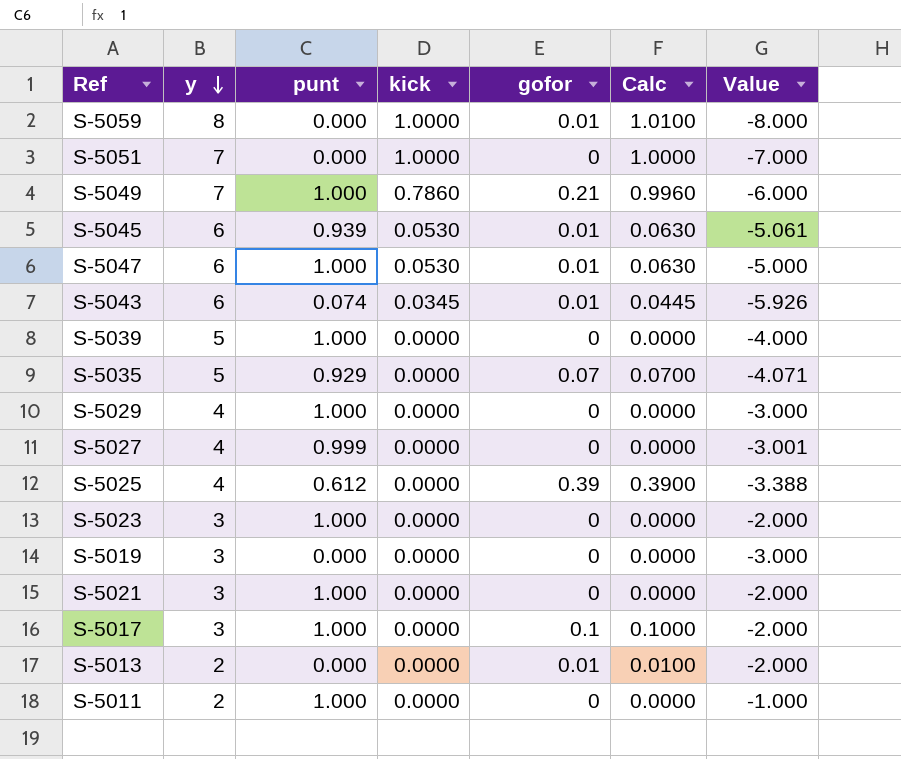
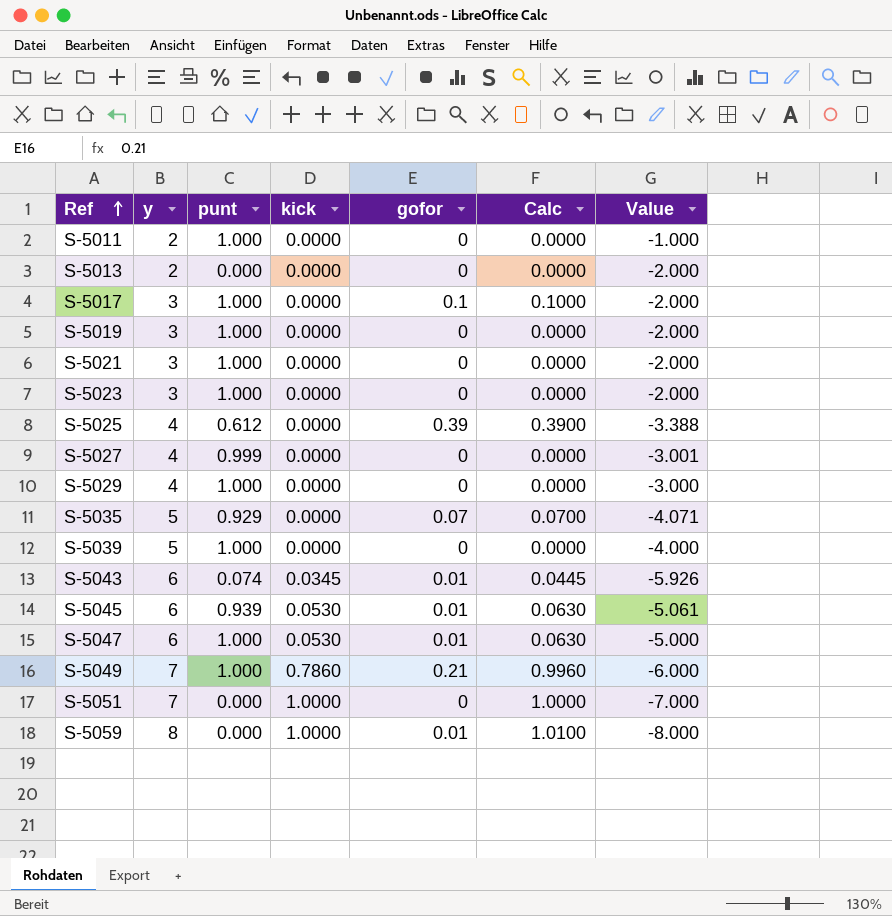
row order: y descending -> Ref ascending
S-5013 | gofor: 0.01 -> 0
S-5013 | Calc: 0.0100 -> 0.0000
S-5019 | punt: 0.000 -> 1.000
S-5019 | Value: -3.000 -> -2.000

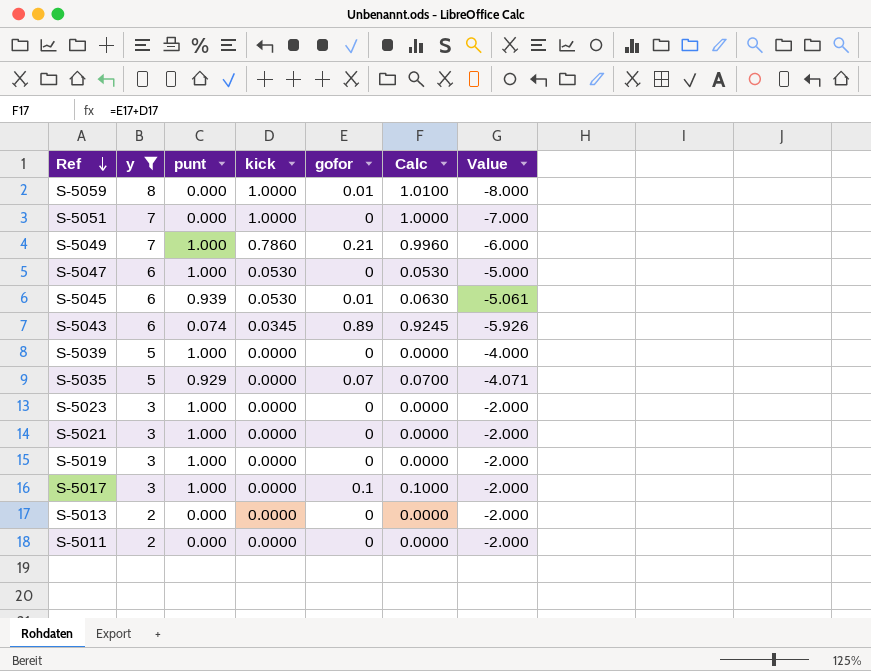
filter: none -> y != 4
row order: Ref ascending -> Ref descending
S-5047 | gofor: 0.01 -> 0
S-5047 | Calc: 0.0630 -> 0.0530
S-5043 | gofor: 0.01 -> 0.89
S-5043 | Calc: 0.0445 -> 0.9245
S-5011 | punt: 1.000 -> 0.000
S-5011 | Value: -1.000 -> -2.000

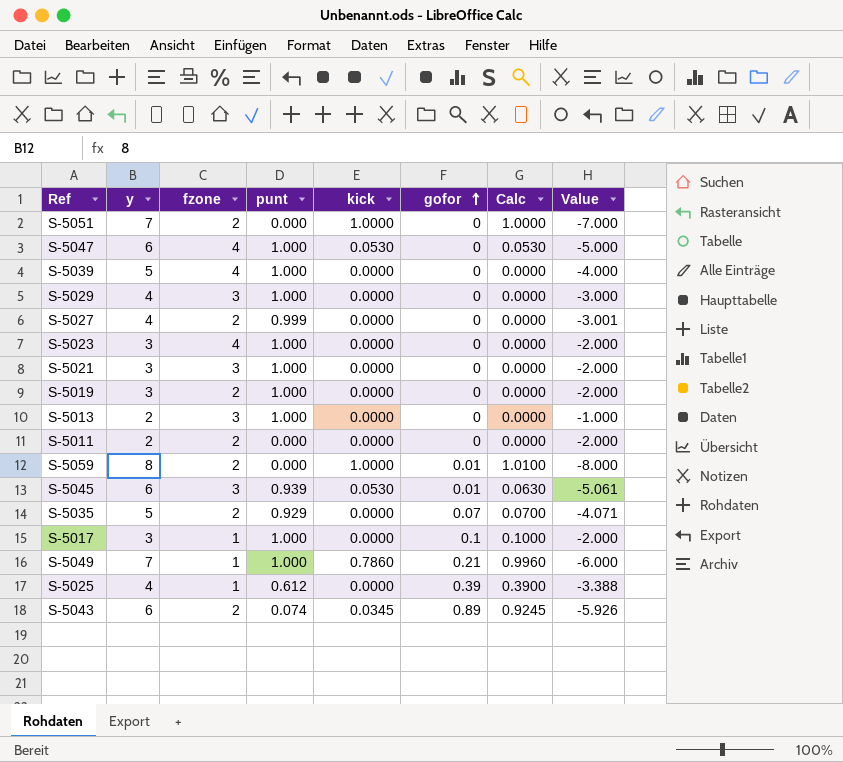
filter: y != 4 -> none
row order: Ref descending -> gofor ascending
column fzone | position: none -> 3
S-5013 | punt: 0.000 -> 1.000
S-5013 | Value: -2.000 -> -1.000

